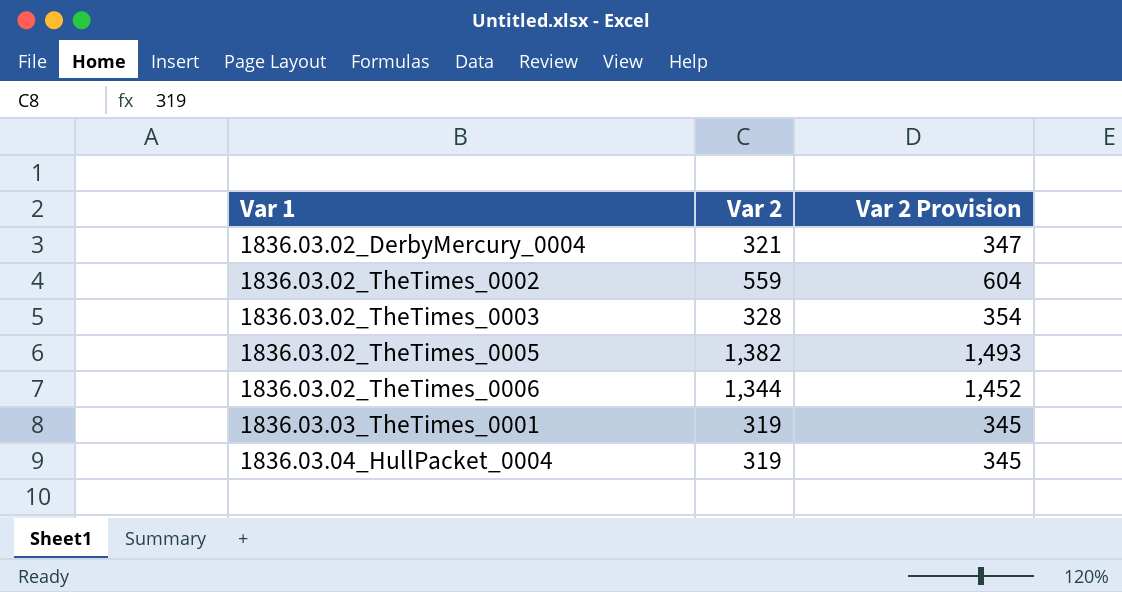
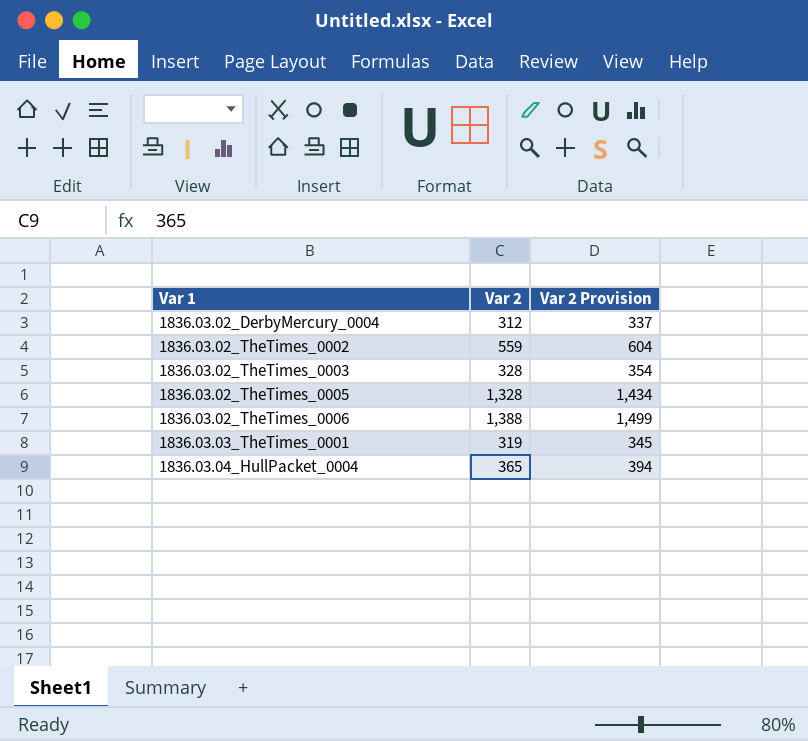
1836.03.02_DerbyMercury_0004 | Var 2: 321 -> 312
1836.03.02_DerbyMercury_0004 | Var 2 Provision: 347 -> 337
1836.03.02_TheTimes_0005 | Var 2: 1,382 -> 1,328
1836.03.02_TheTimes_0005 | Var 2 Provision: 1,493 -> 1,434
1836.03.02_TheTimes_0006 | Var 2: 1,344 -> 1,388
1836.03.02_TheTimes_0006 | Var 2 Provision: 1,452 -> 1,499
1836.03.04_HullPacket_0004 | Var 2: 319 -> 365
1836.03.04_HullPacket_0004 | Var 2 Provision: 345 -> 394

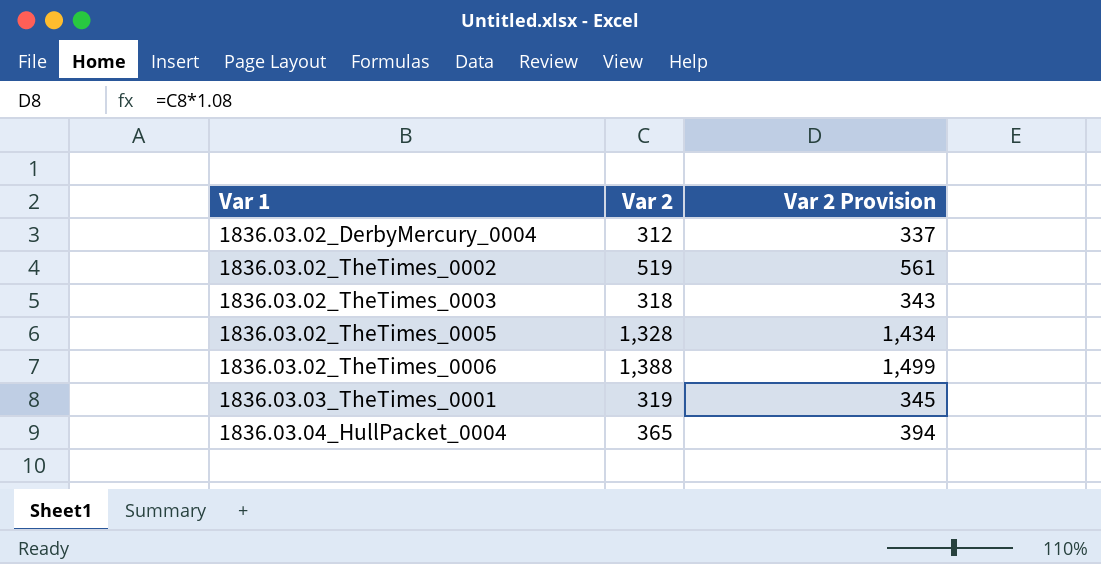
1836.03.02_TheTimes_0002 | Var 2: 559 -> 519
1836.03.02_TheTimes_0002 | Var 2 Provision: 604 -> 561
1836.03.02_TheTimes_0003 | Var 2: 328 -> 318
1836.03.02_TheTimes_0003 | Var 2 Provision: 354 -> 343

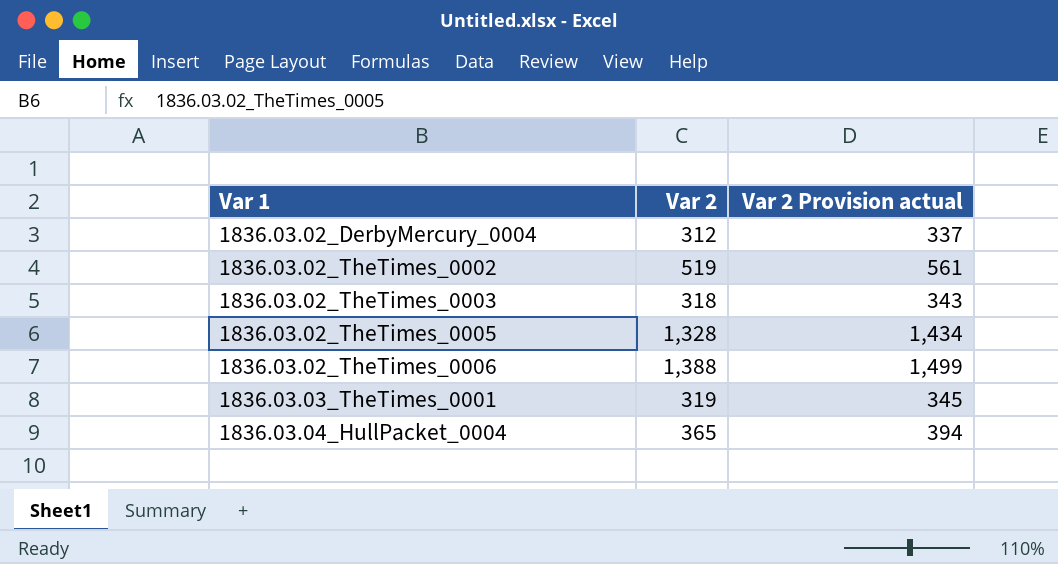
column name: Var 2 Provision -> Var 2 Provision actual

